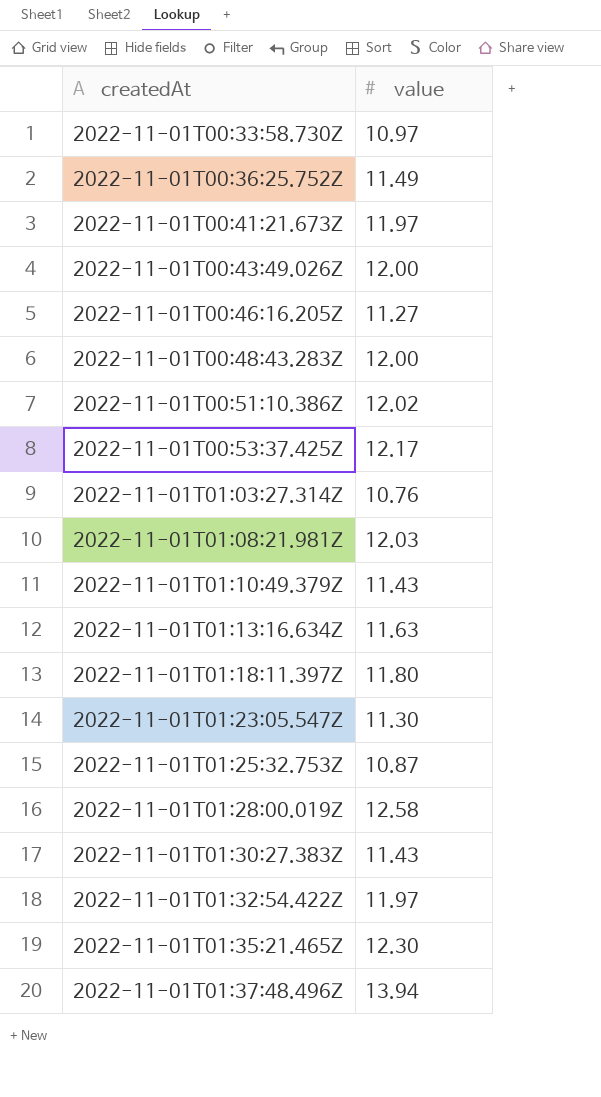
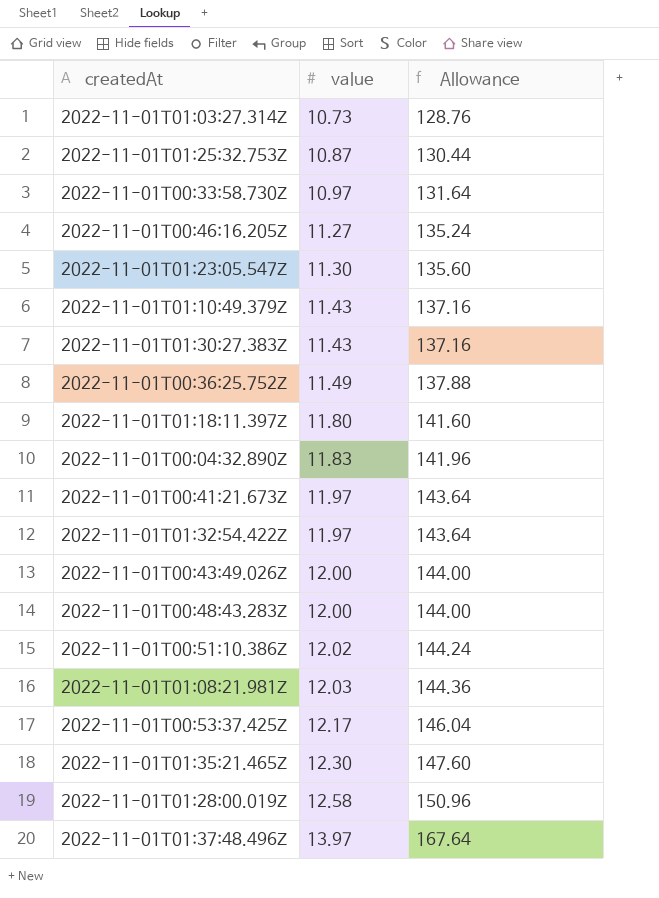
row order: createdAt ascending -> value ascending
column Allowance | formula: none -> [value] * 12
row 2022-11-01T01:13:16.634Z: 11.63 -> none
2022-11-01T01:03:27.314Z | value: 10.76 -> 10.73
row 2022-11-01T00:04:32.890Z: none -> 11.83 | 141.96
2022-11-01T01:37:48.496Z | value: 13.94 -> 13.97

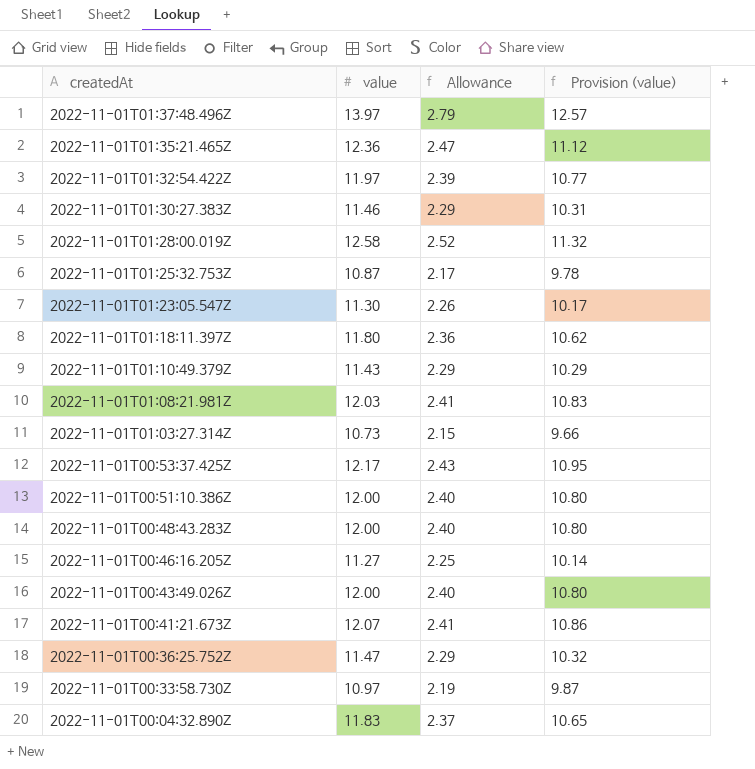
row order: value ascending -> createdAt descending
column Allowance | formula: [value] * 12 -> [value] * 0.2
column Provision (value) | formula: none -> [value] * 0.9
2022-11-01T01:35:21.465Z | value: 12.30 -> 12.36
2022-11-01T01:30:27.383Z | value: 11.43 -> 11.46
2022-11-01T00:51:10.386Z | value: 12.02 -> 12.00
2022-11-01T00:41:21.673Z | value: 11.97 -> 12.07
2022-11-01T00:36:25.752Z | value: 11.49 -> 11.47

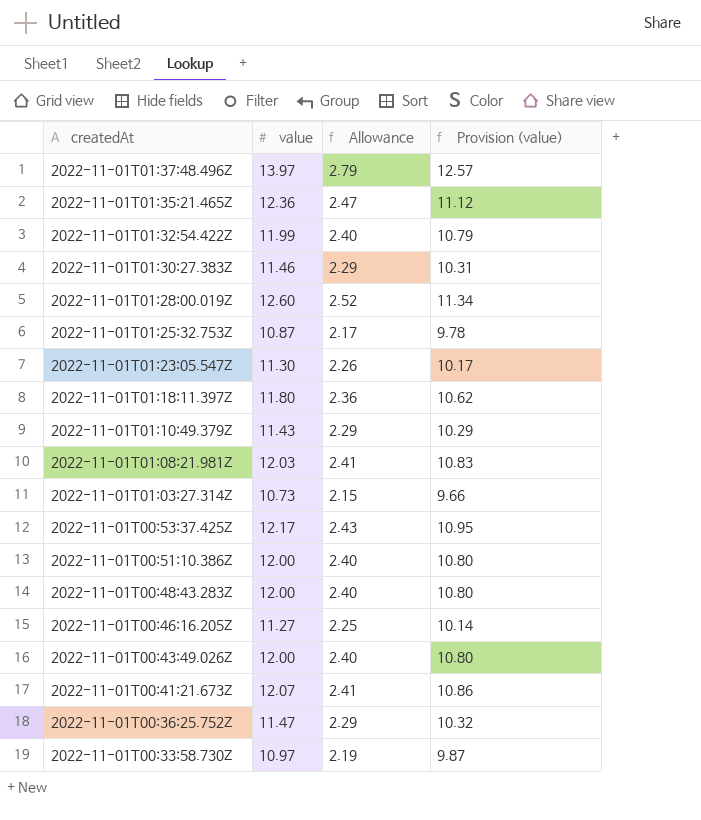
row 2022-11-01T00:04:32.890Z: 11.83 | 2.37 | 10.65 -> none
2022-11-01T01:32:54.422Z | value: 11.97 -> 11.99
2022-11-01T01:32:54.422Z | Allowance: 2.39 -> 2.40
2022-11-01T01:32:54.422Z | Provision (value): 10.77 -> 10.79
2022-11-01T01:28:00.019Z | value: 12.58 -> 12.60
2022-11-01T01:28:00.019Z | Provision (value): 11.32 -> 11.34

